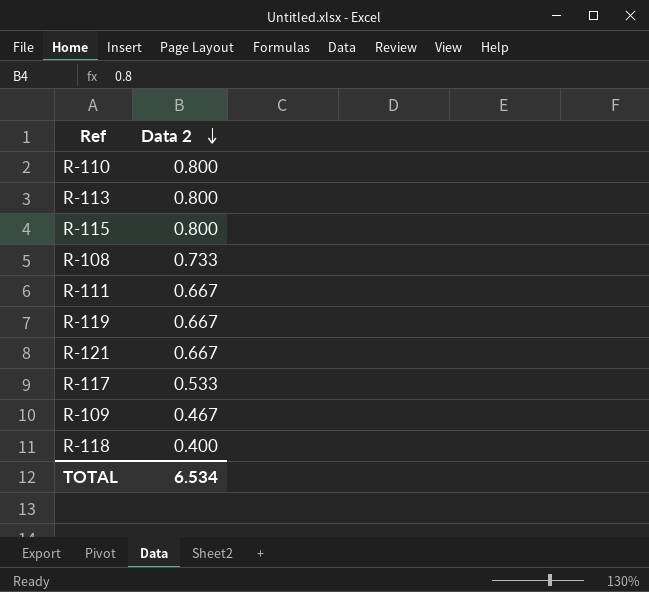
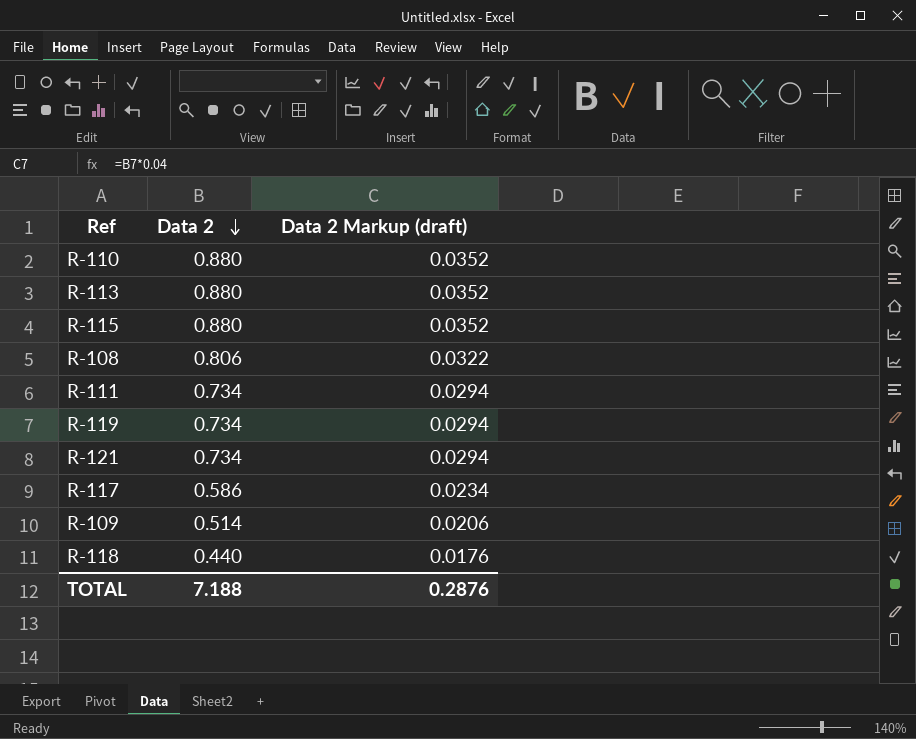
column Data 2 Markup (draft) | formula: none -> [Data 2] * 0.04
R-110 | Data 2: 0.800 -> 0.880
R-113 | Data 2: 0.800 -> 0.880
R-115 | Data 2: 0.800 -> 0.880
R-108 | Data 2: 0.733 -> 0.806
R-111 | Data 2: 0.667 -> 0.734
R-119 | Data 2: 0.667 -> 0.734
R-121 | Data 2: 0.667 -> 0.734
R-117 | Data 2: 0.533 -> 0.586
R-109 | Data 2: 0.467 -> 0.514
R-118 | Data 2: 0.400 -> 0.440
TOTAL | Data 2: 6.534 -> 7.188

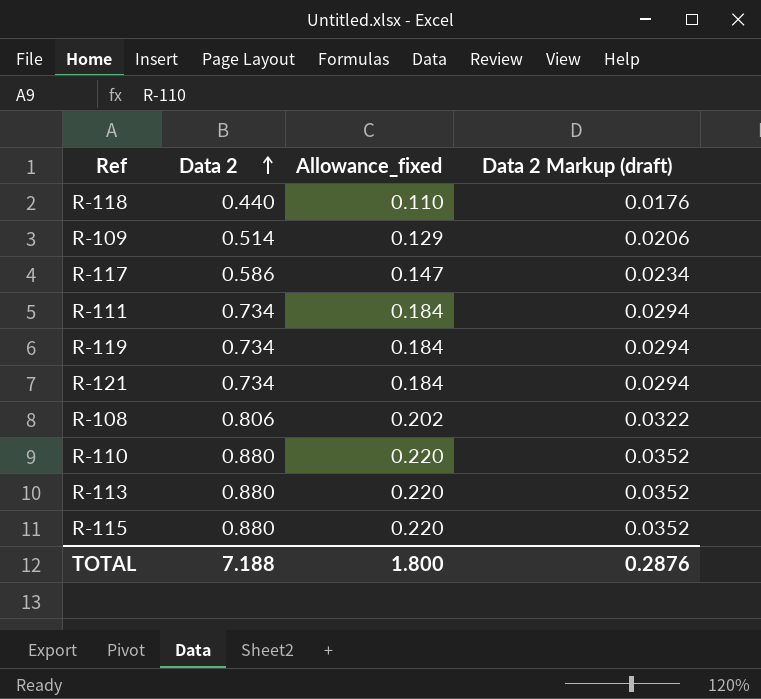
row order: Data 2 descending -> Data 2 ascending
column Allowance_fixed | formula: none -> [Data 2] * 0.25

